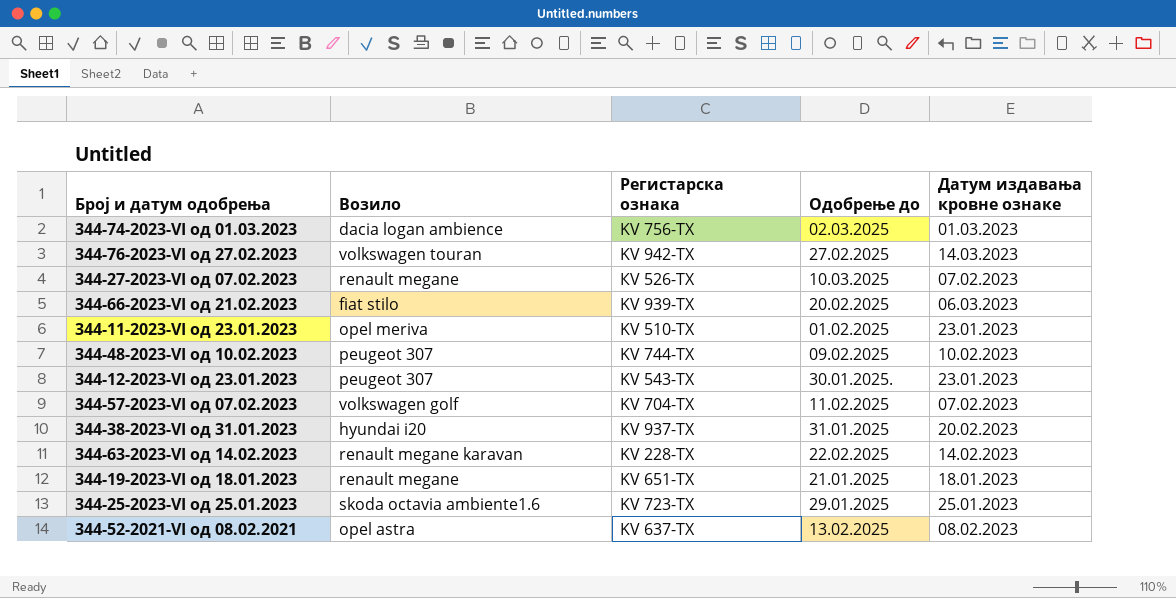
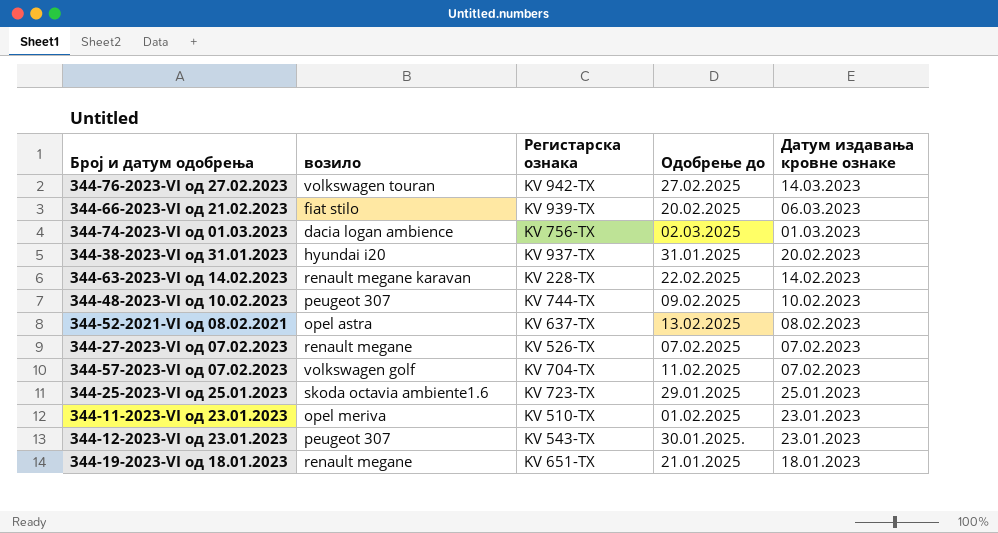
row order: none -> Датум издавања кровне ознаке descending
column name: Возило -> возило
344-27-2023-VI од 07.02.2023 | Одобрење до: 10.03.2025 -> 07.02.2025

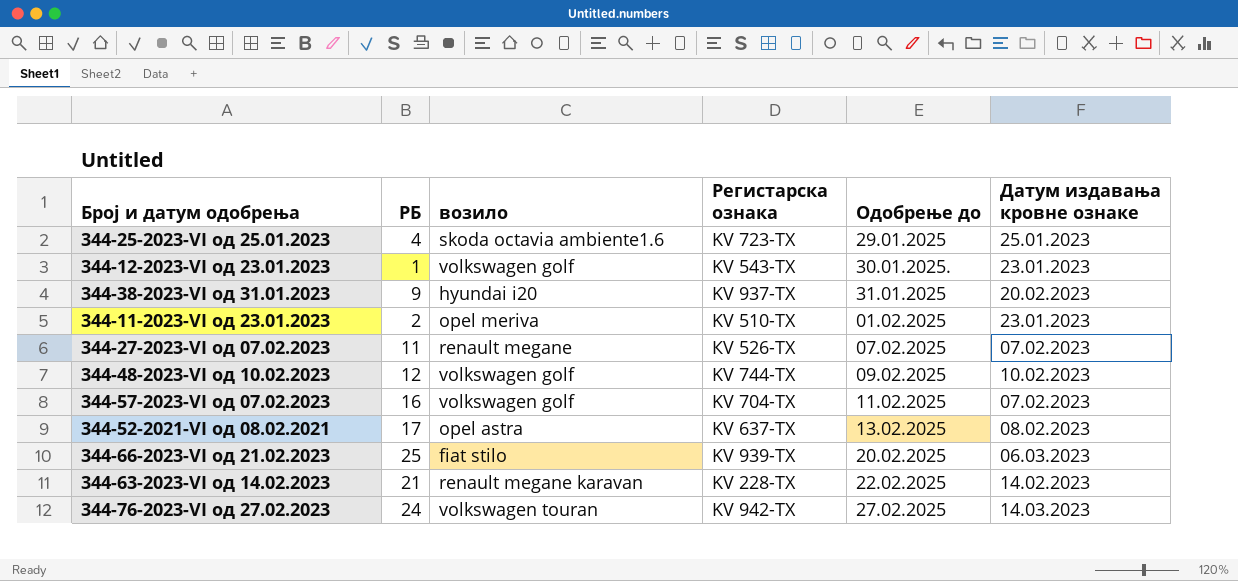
row order: Датум издавања кровне ознаке descending -> Одобрење до ascending
column РБ | position: none -> 2
row 344-74-2023-VI од 01.03.2023: dacia logan ambience | KV 756-TX | 02.03.2025 | 01.03.2023 -> none
row 344-19-2023-VI од 18.01.2023: renault megane | KV 651-TX | 21.01.2025 | 18.01.2023 -> none
344-12-2023-VI од 23.01.2023 | возило: peugeot 307 -> volkswagen golf
344-48-2023-VI од 10.02.2023 | возило: peugeot 307 -> volkswagen golf

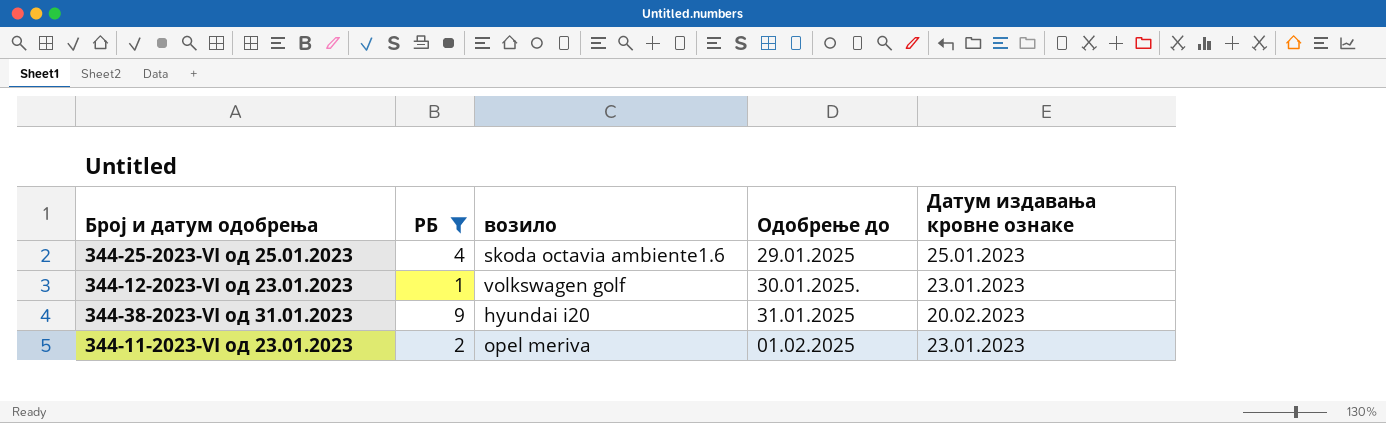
filter: none -> РБ <= 9
column Регистарска ознака | position: 4 -> none

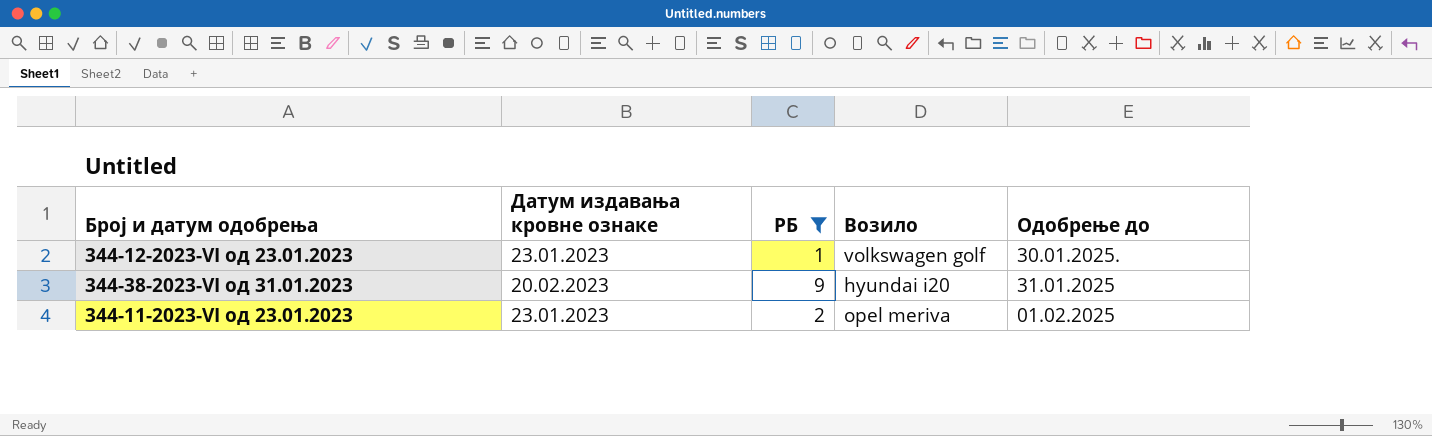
column Датум издавања кровне ознаке | position: 5 -> 2
column name: возило -> Возило
row 344-25-2023-VI од 25.01.2023: 4 | skoda octavia ambiente1.6 | 29.01.2025 | 25.01.2023 -> none

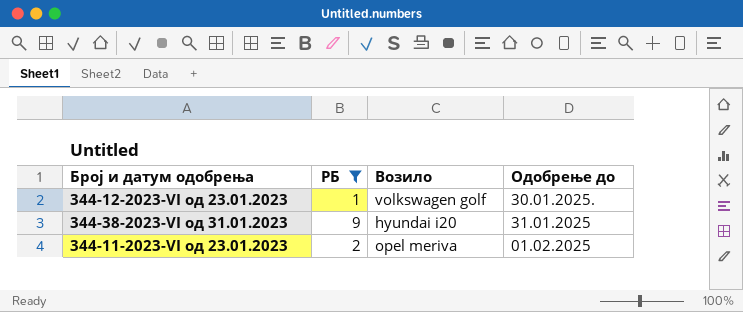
column Датум издавања кровне ознаке | position: 2 -> none

